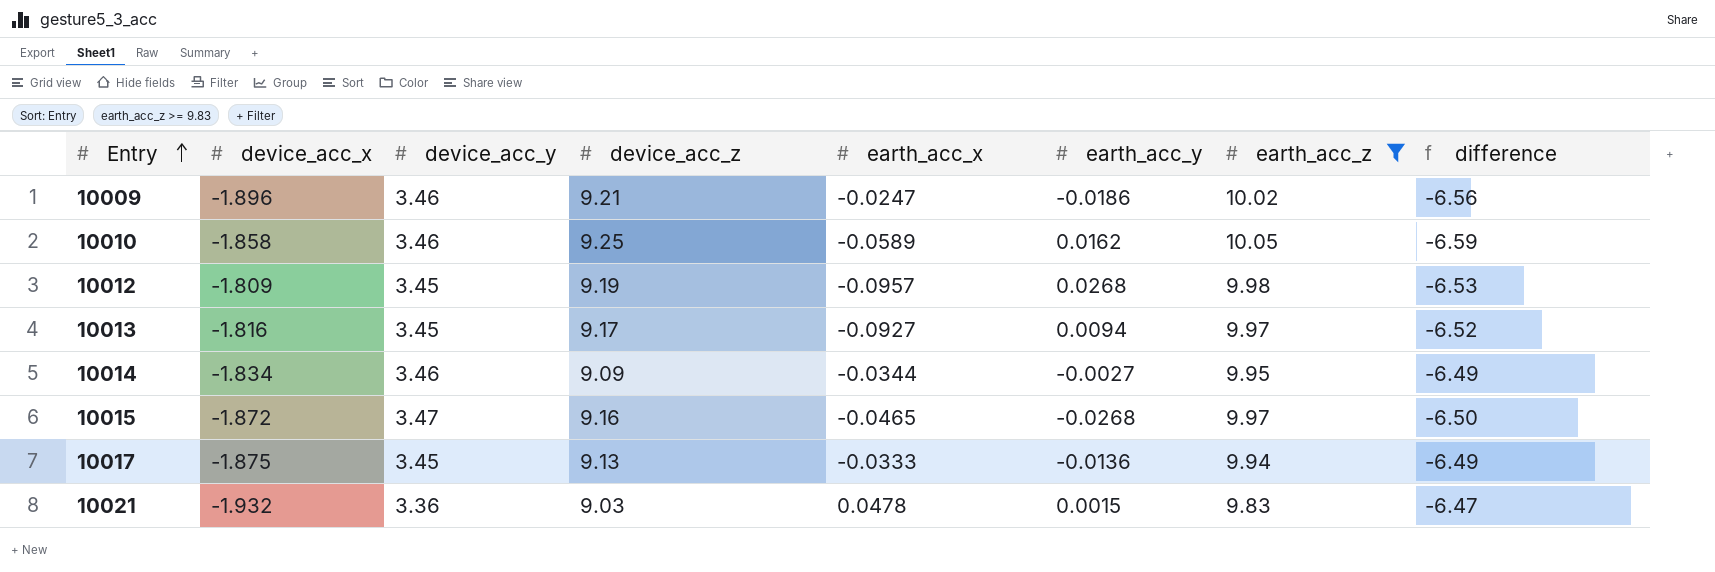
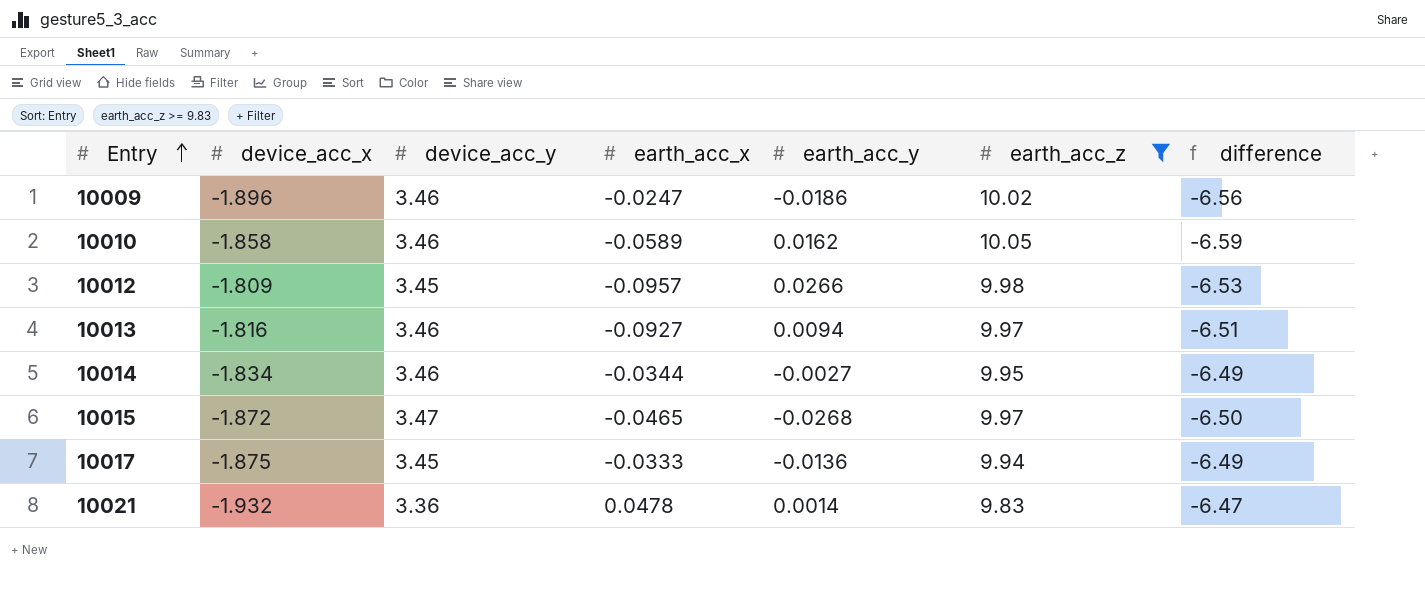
column device_acc_z | position: 4 -> none
10012 | earth_acc_y: 0.0268 -> 0.0266
10013 | device_acc_y: 3.45 -> 3.46
10013 | difference: -6.52 -> -6.51
10021 | earth_acc_y: 0.0015 -> 0.0014

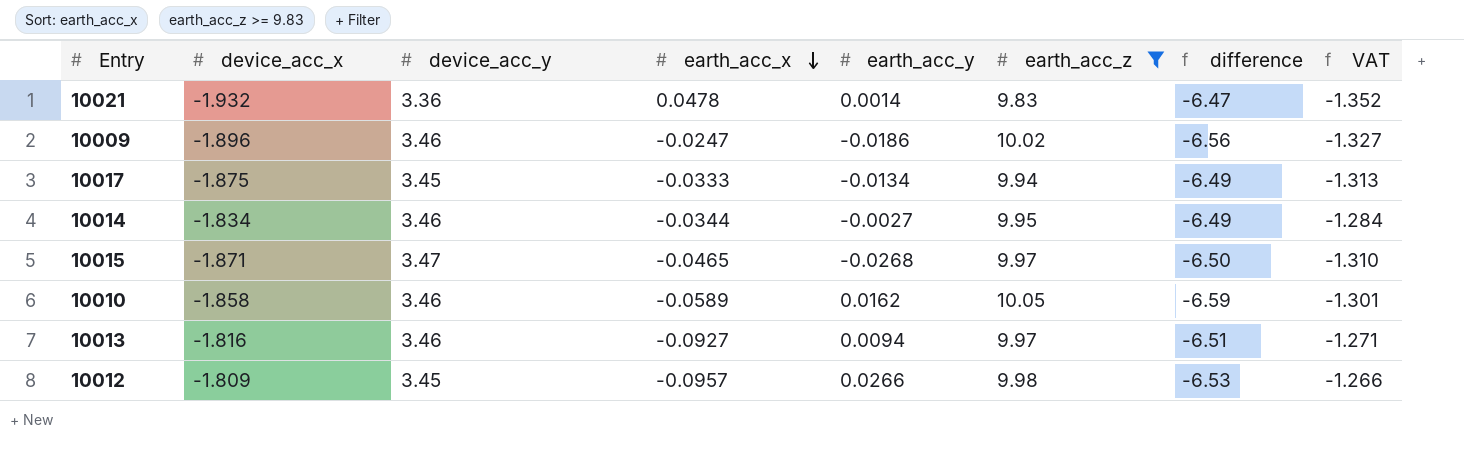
row order: Entry ascending -> earth_acc_x descending
column VAT | formula: none -> [device_acc_x] * 0.7
10017 | earth_acc_y: -0.0136 -> -0.0134
10015 | device_acc_x: -1.872 -> -1.871

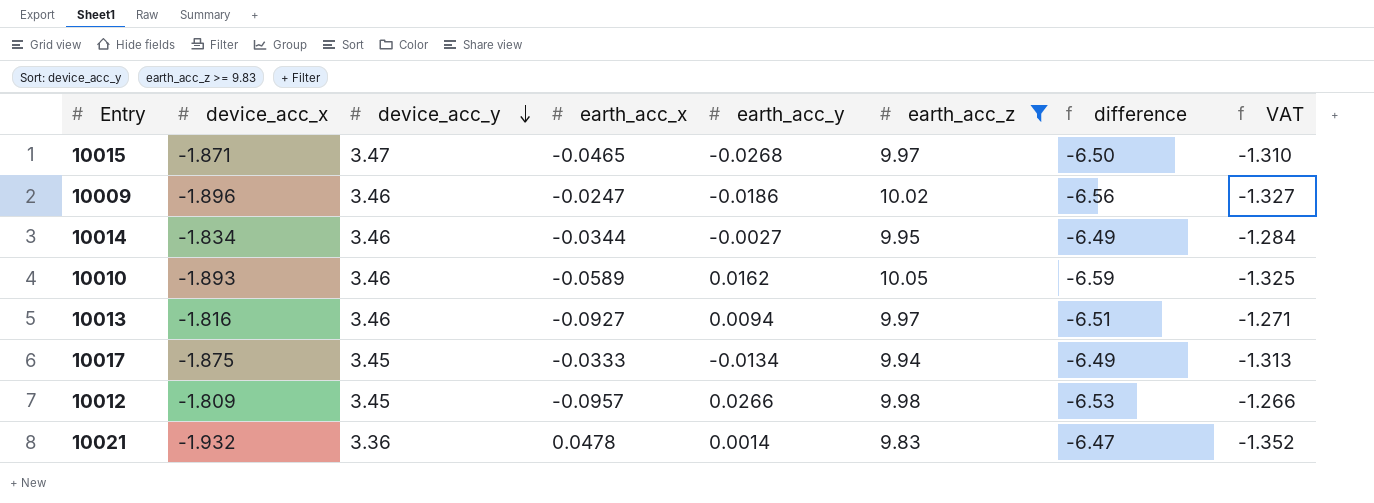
row order: earth_acc_x descending -> device_acc_y descending
10010 | device_acc_x: -1.858 -> -1.893
10010 | VAT: -1.301 -> -1.325

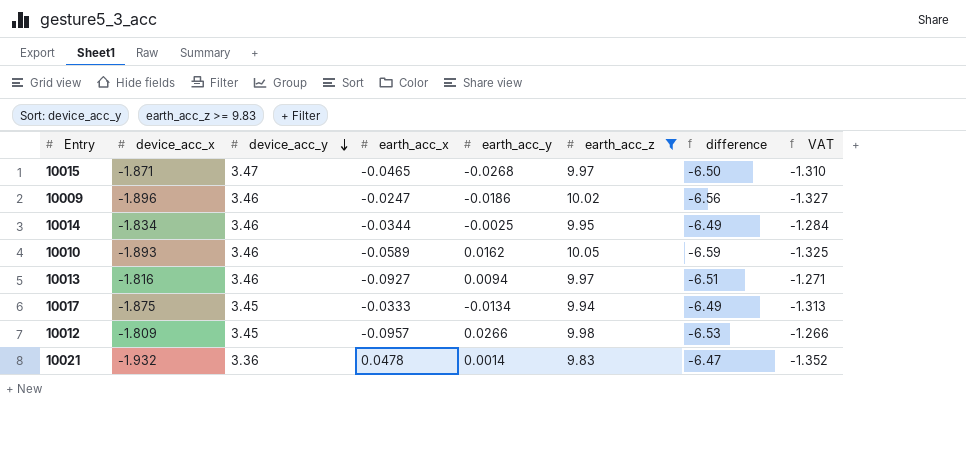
10014 | earth_acc_y: -0.0027 -> -0.0025

